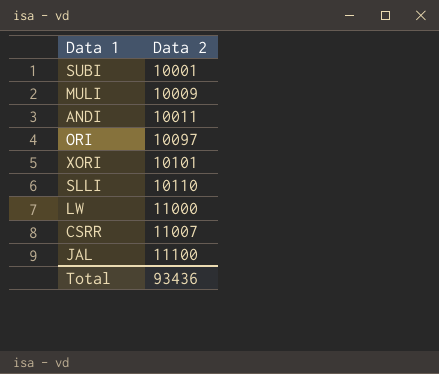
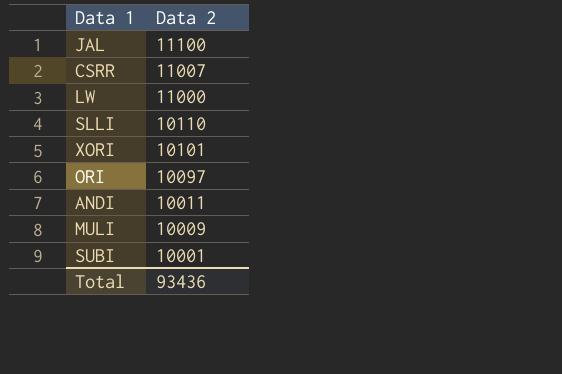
row order: Data 2 ascending -> Data 2 descending

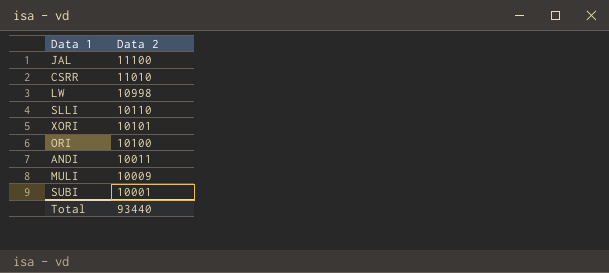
CSRR | Data 2: 11007 -> 11010
LW | Data 2: 11000 -> 10998
ORI | Data 2: 10097 -> 10100
Total | Data 2: 93436 -> 93440

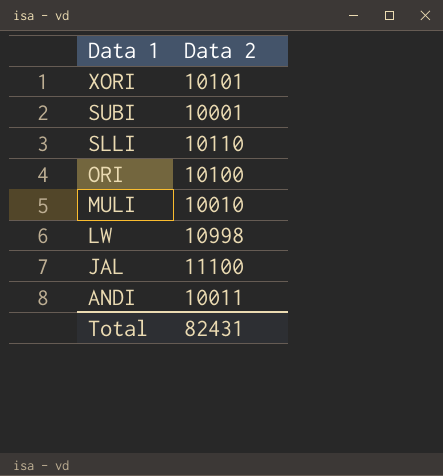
row order: Data 2 descending -> Data 1 descending
row CSRR: 11010 -> none
MULI | Data 2: 10009 -> 10010
Total | Data 2: 93440 -> 82431

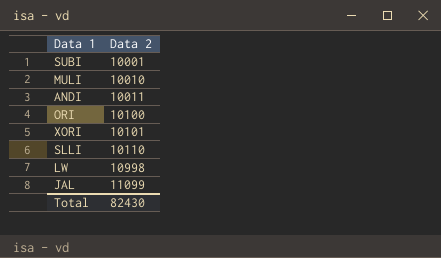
row order: Data 1 descending -> Data 2 ascending
JAL | Data 2: 11100 -> 11099
Total | Data 2: 82431 -> 82430

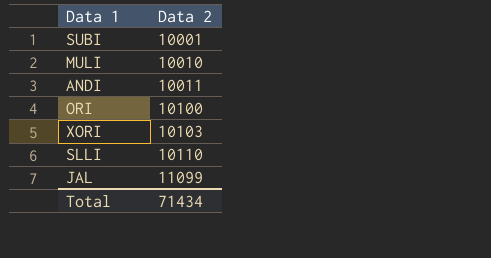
row LW: 10998 -> none
XORI | Data 2: 10101 -> 10103
Total | Data 2: 82430 -> 71434

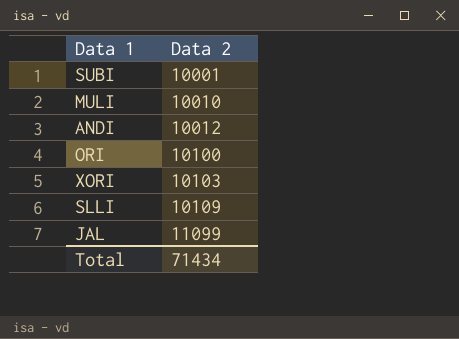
ANDI | Data 2: 10011 -> 10012
SLLI | Data 2: 10110 -> 10109

